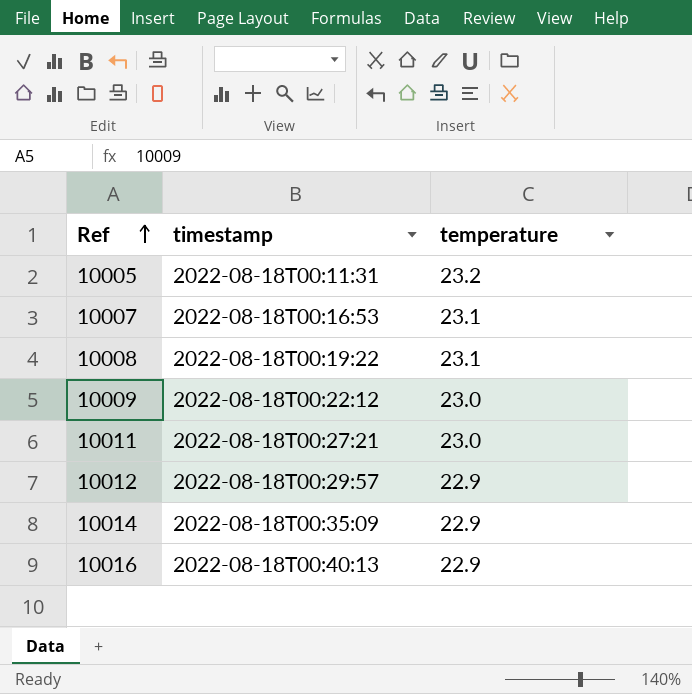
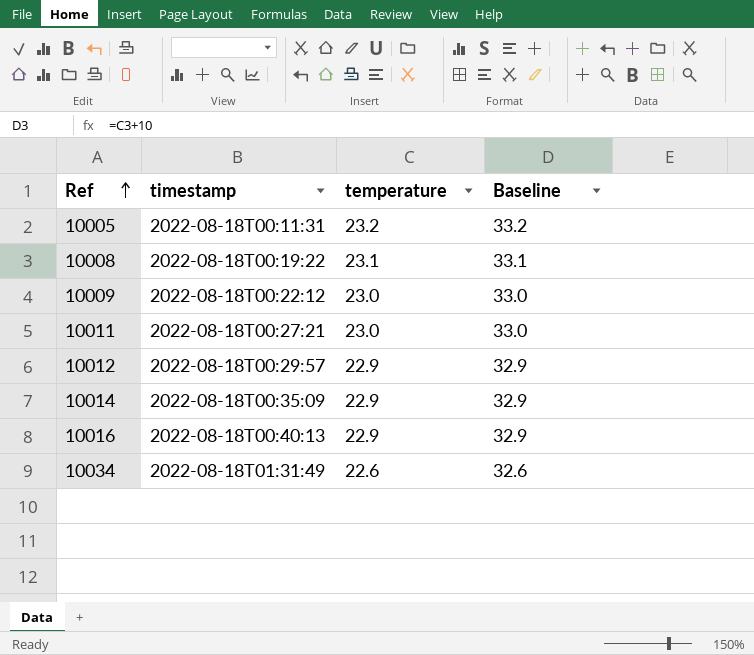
column Baseline | formula: none -> [temperature] + 10
row 10007: 2022-08-18T00:16:53 | 23.1 -> none
row 10034: none -> 2022-08-18T01:31:49 | 22.6 | 32.6

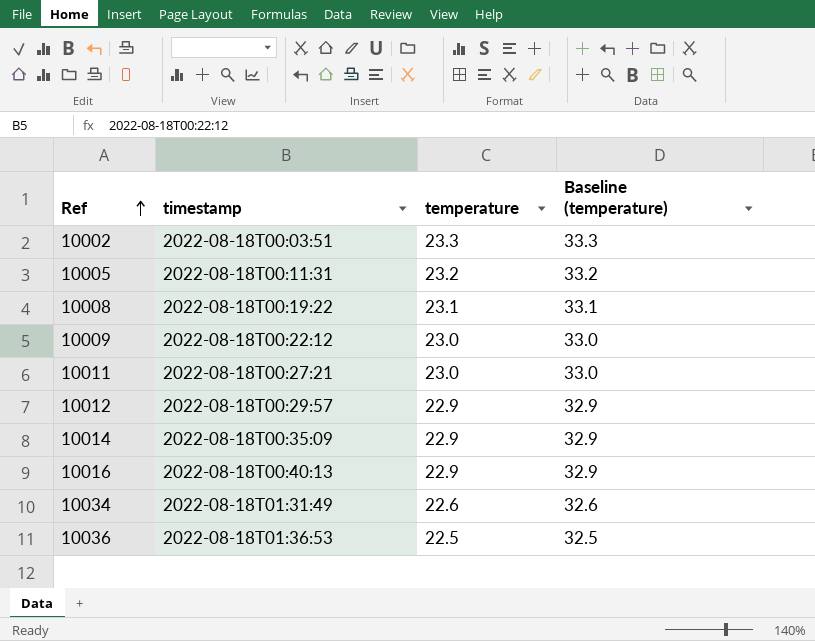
column name: Baseline -> Baseline (temperature)
row 10002: none -> 2022-08-18T00:03:51 | 23.3 | 33.3
row 10036: none -> 2022-08-18T01:36:53 | 22.5 | 32.5

